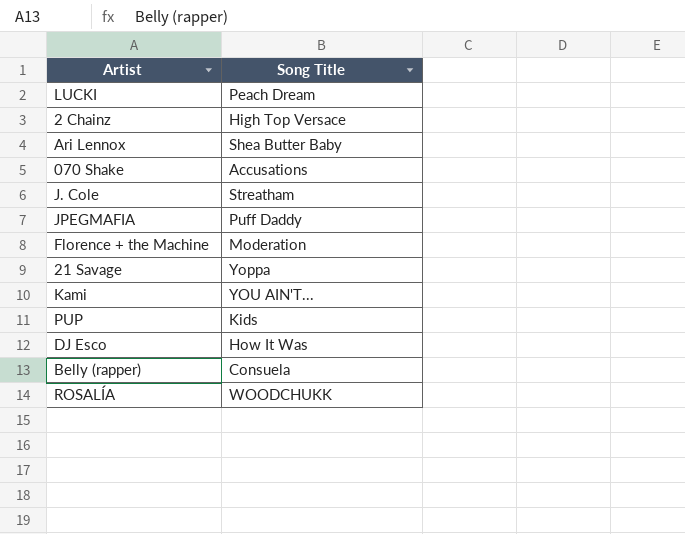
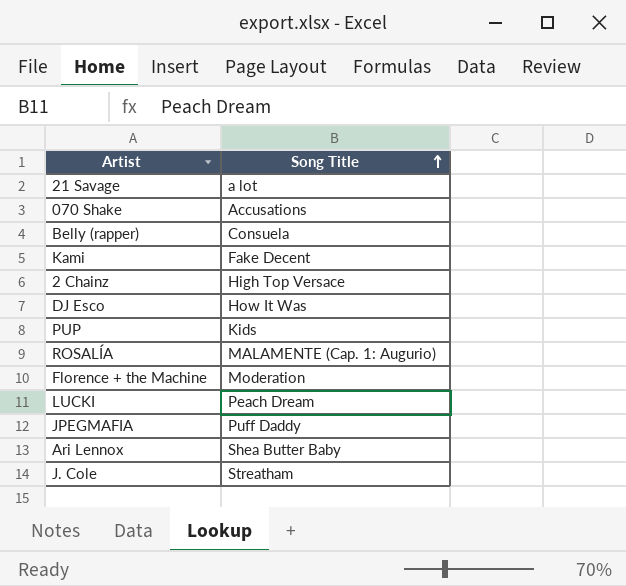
row order: none -> Song Title ascending
21 Savage | Song Title: Yoppa -> a lot
Kami | Song Title: YOU AIN'T... -> Fake Decent
ROSALÍA | Song Title: WOODCHUKK -> MALAMENTE (Cap. 1: Augurio)

